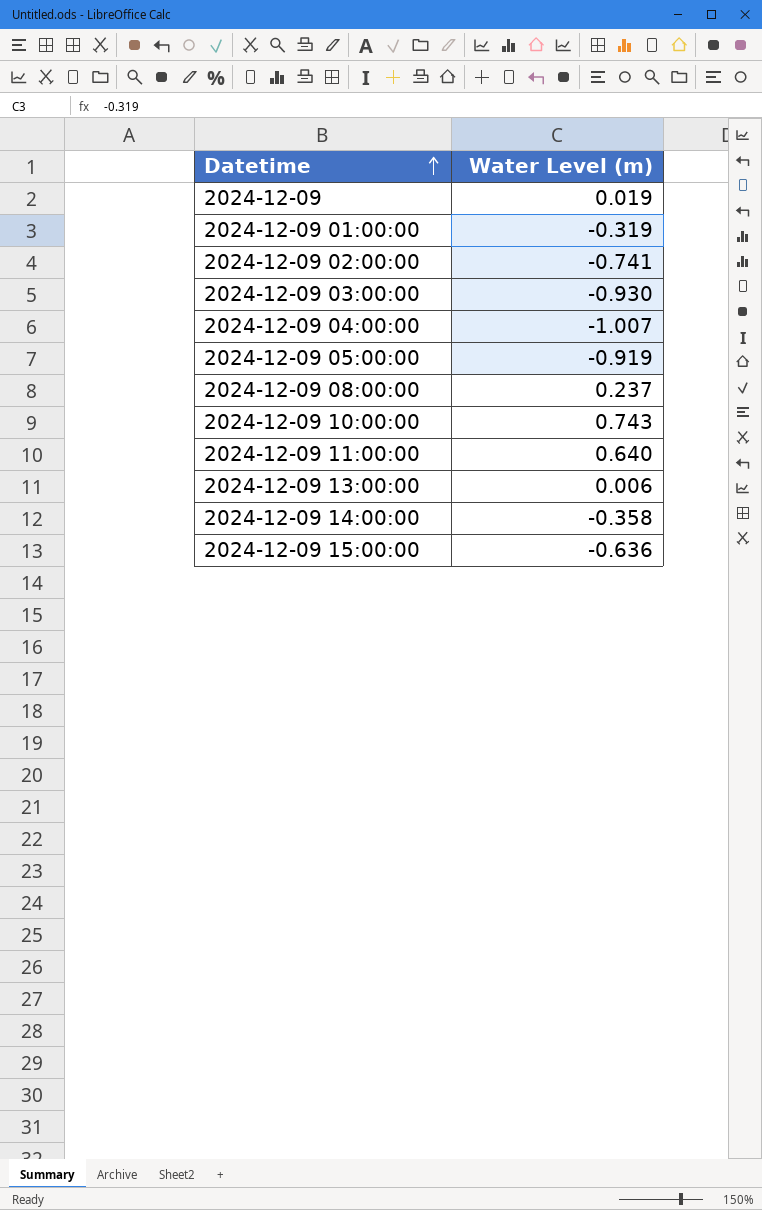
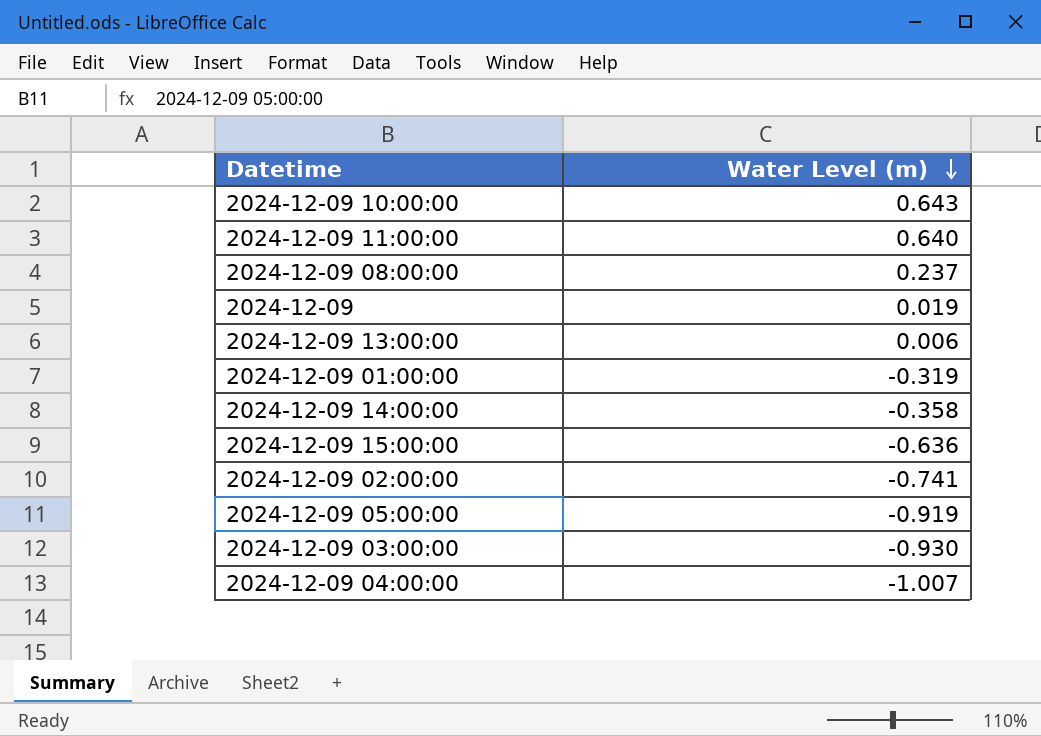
row order: Datetime ascending -> Water Level (m) descending
2024-12-09 10:00:00 | Water Level (m): 0.743 -> 0.643

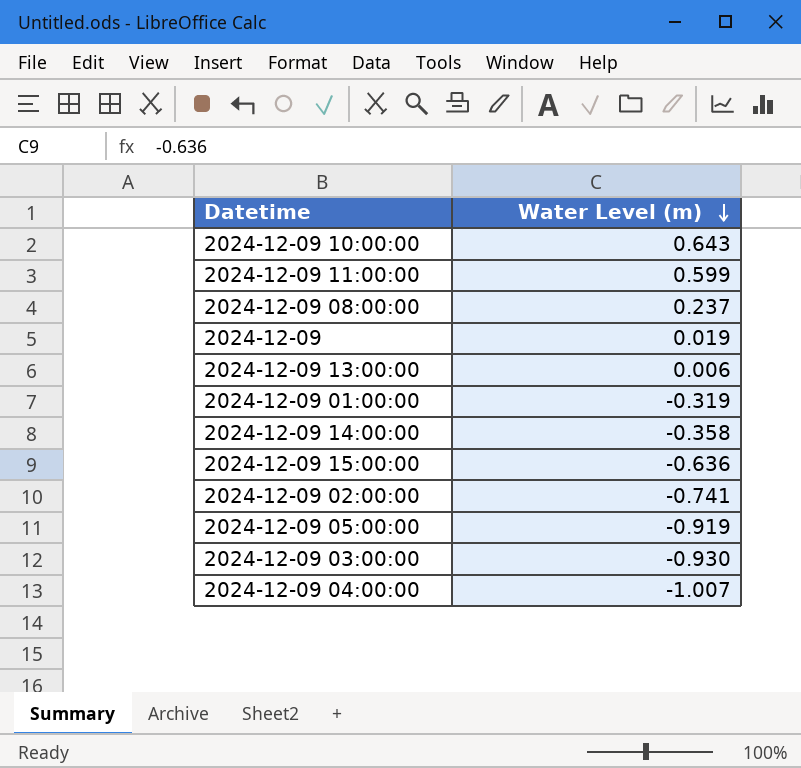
2024-12-09 11:00:00 | Water Level (m): 0.640 -> 0.599

